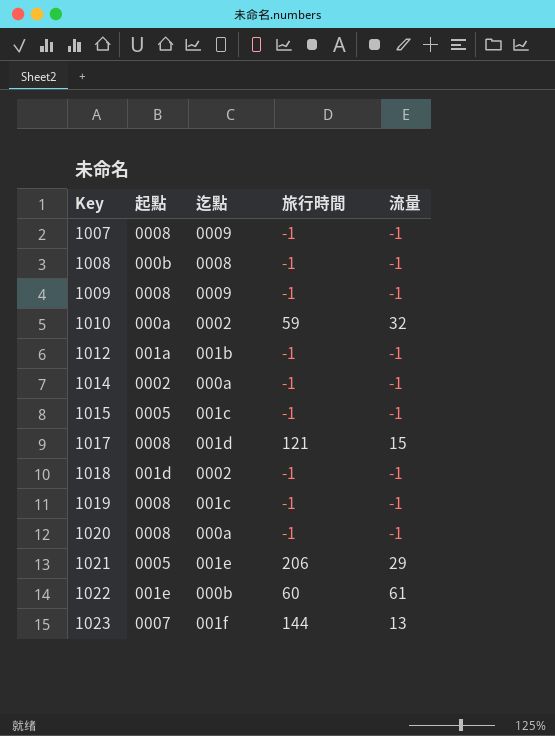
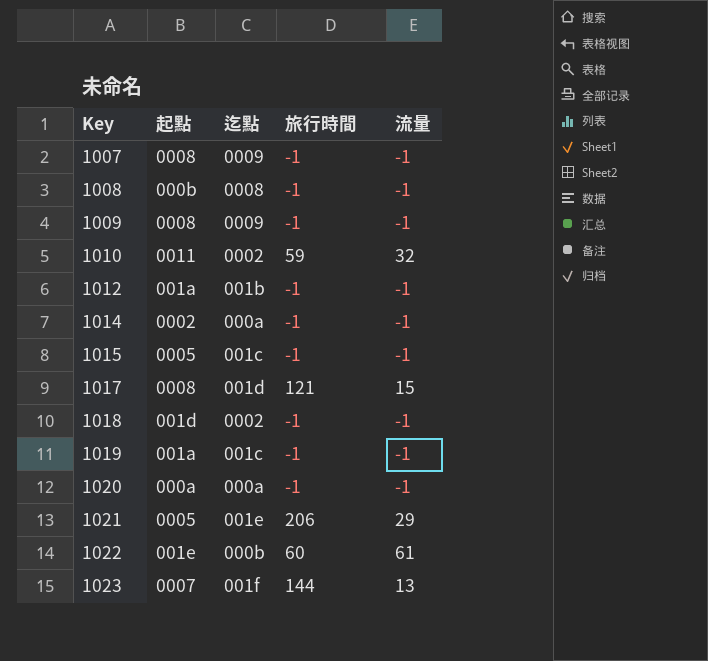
1010 | 起點: 000a -> 0011
1019 | 起點: 0008 -> 001a
1020 | 起點: 0008 -> 000a

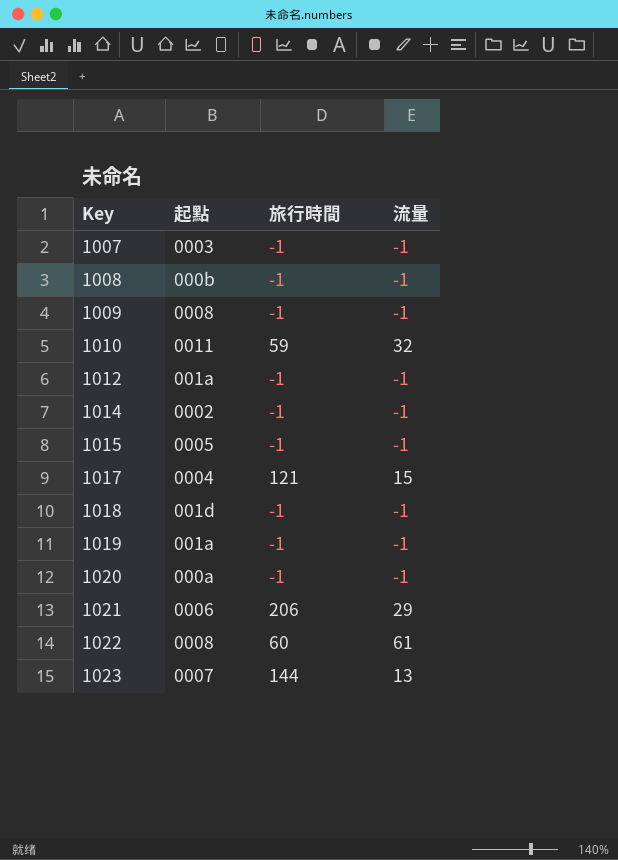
column 迄點 | position: 3 -> none
1007 | 起點: 0008 -> 0003
1017 | 起點: 0008 -> 0004
1021 | 起點: 0005 -> 0006
1022 | 起點: 001e -> 0008

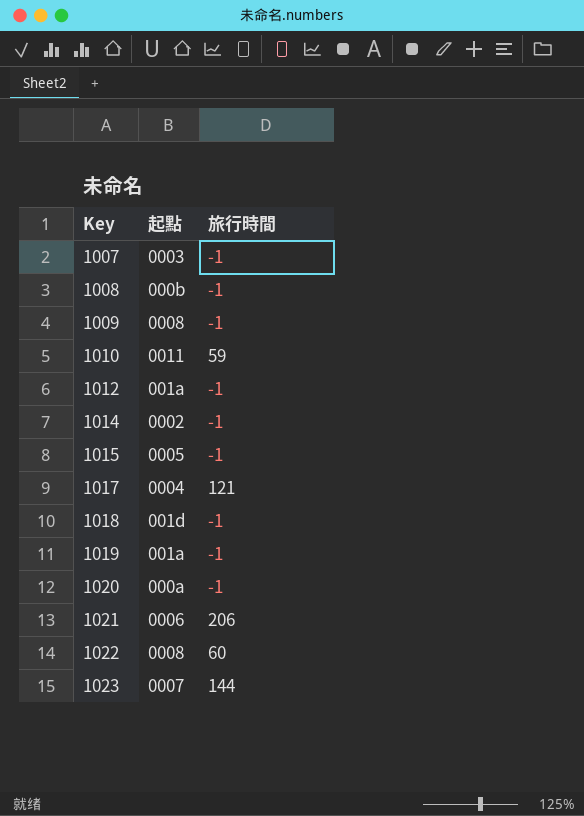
column 流量 | position: 4 -> none

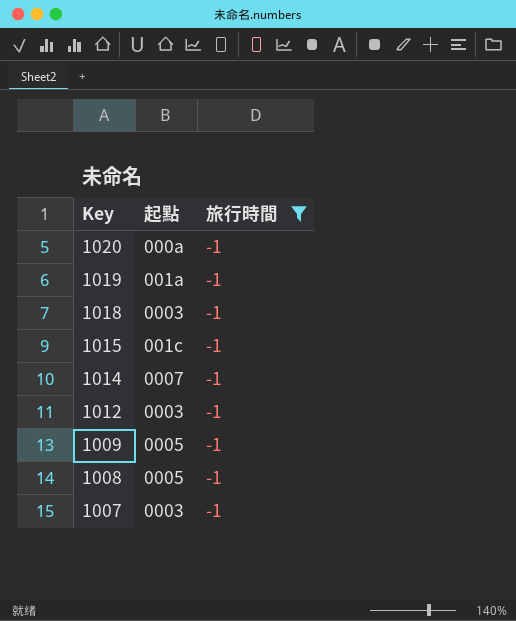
filter: none -> 旅行時間 = -1
row order: Key ascending -> Key descending
1018 | 起點: 001d -> 0003
1015 | 起點: 0005 -> 001c
1014 | 起點: 0002 -> 0007
1012 | 起點: 001a -> 0003
1009 | 起點: 0008 -> 0005
1008 | 起點: 000b -> 0005

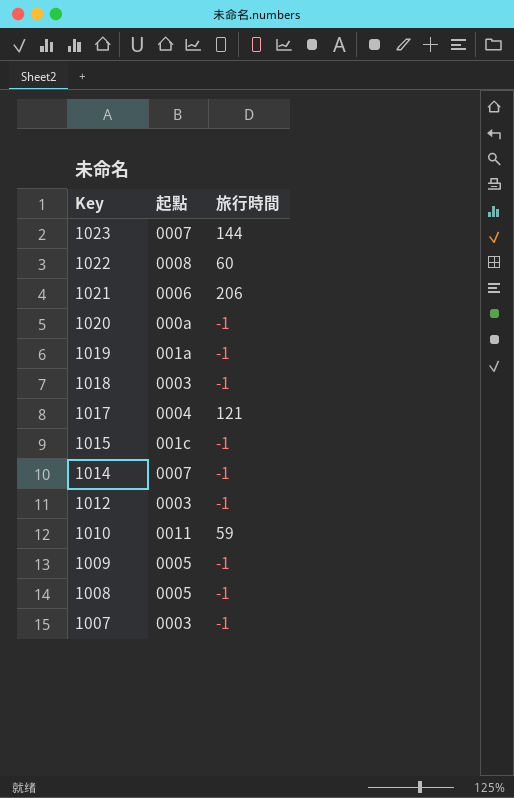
filter: 旅行時間 = -1 -> none

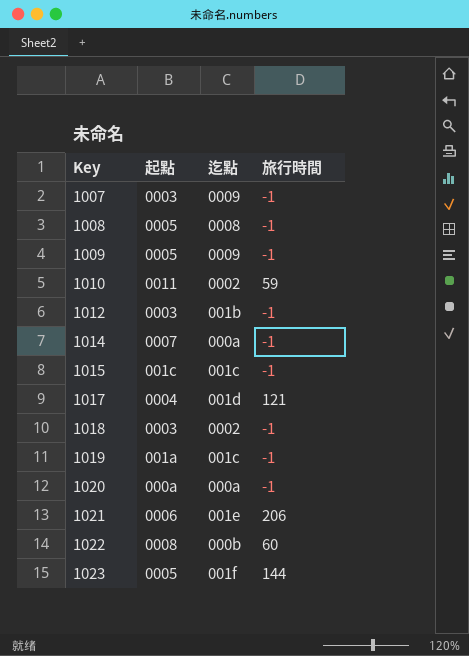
row order: Key descending -> Key ascending
column 迄點 | position: none -> 3
1023 | 起點: 0007 -> 0005

